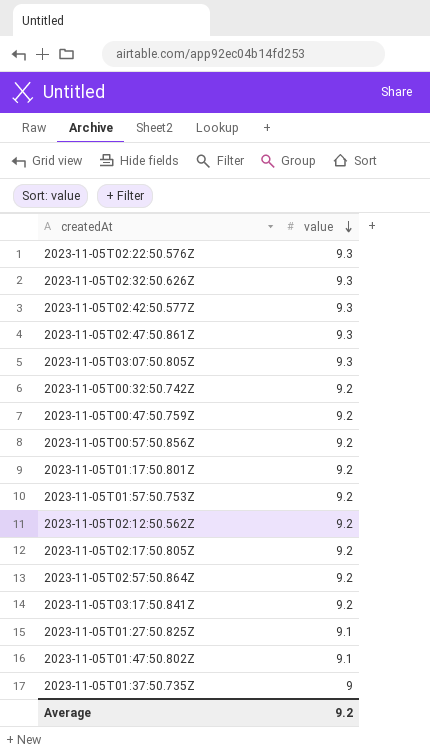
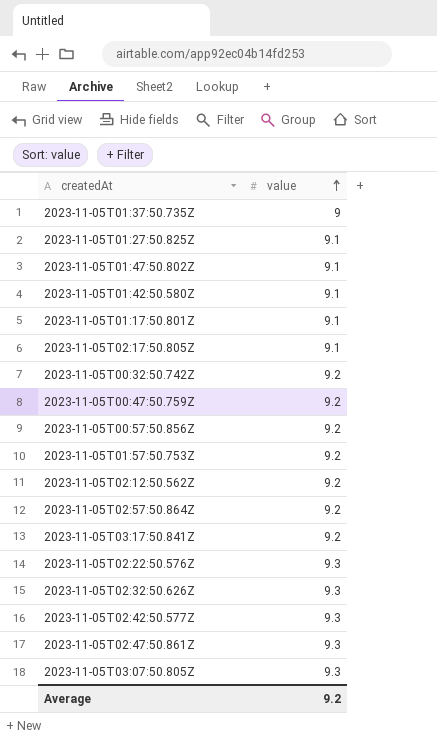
row order: value descending -> value ascending
row 2023-11-05T01:42:50.580Z: none -> 9.1
2023-11-05T01:17:50.801Z | value: 9.2 -> 9.1
2023-11-05T02:17:50.805Z | value: 9.2 -> 9.1

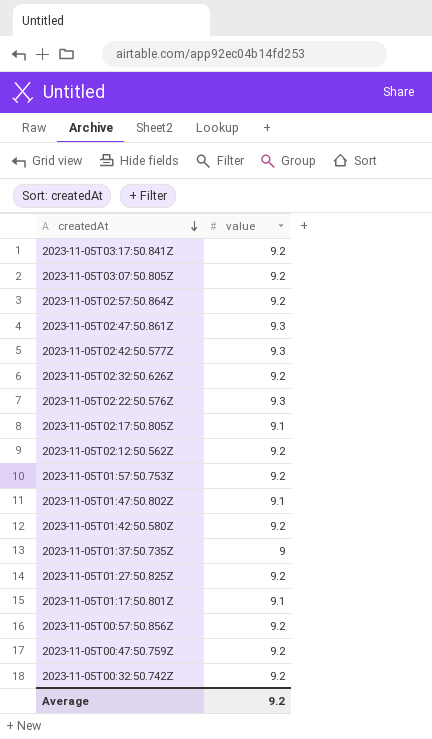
row order: value ascending -> createdAt descending
2023-11-05T03:07:50.805Z | value: 9.3 -> 9.2
2023-11-05T02:32:50.626Z | value: 9.3 -> 9.2
2023-11-05T01:42:50.580Z | value: 9.1 -> 9.2
2023-11-05T01:27:50.825Z | value: 9.1 -> 9.2

